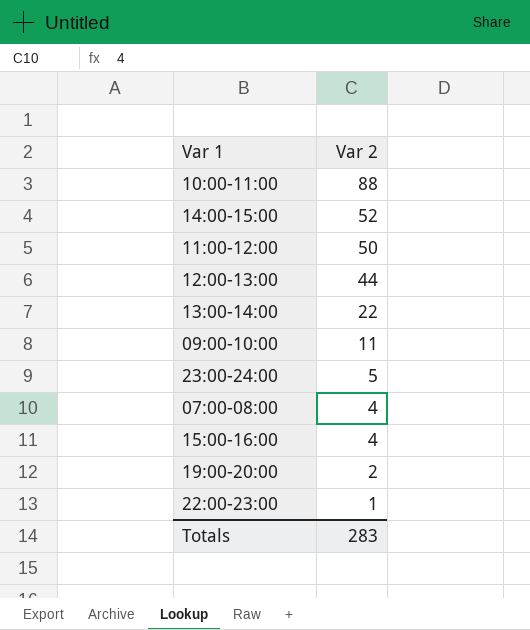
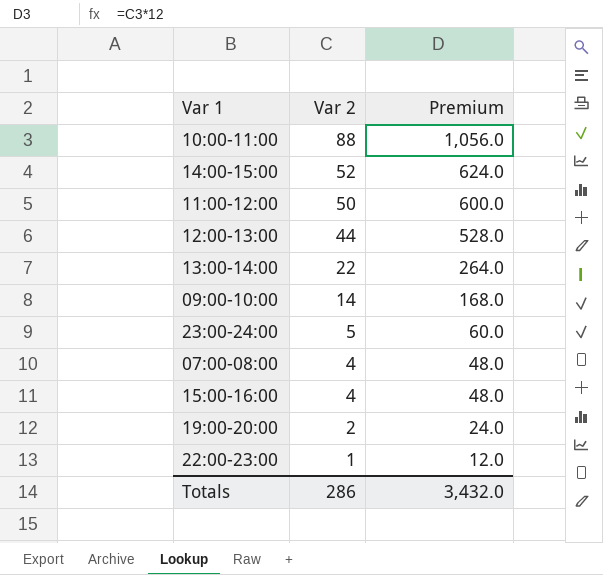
column Premium | formula: none -> [Var 2] * 12
09:00-10:00 | Var 2: 11 -> 14
Totals | Var 2: 283 -> 286

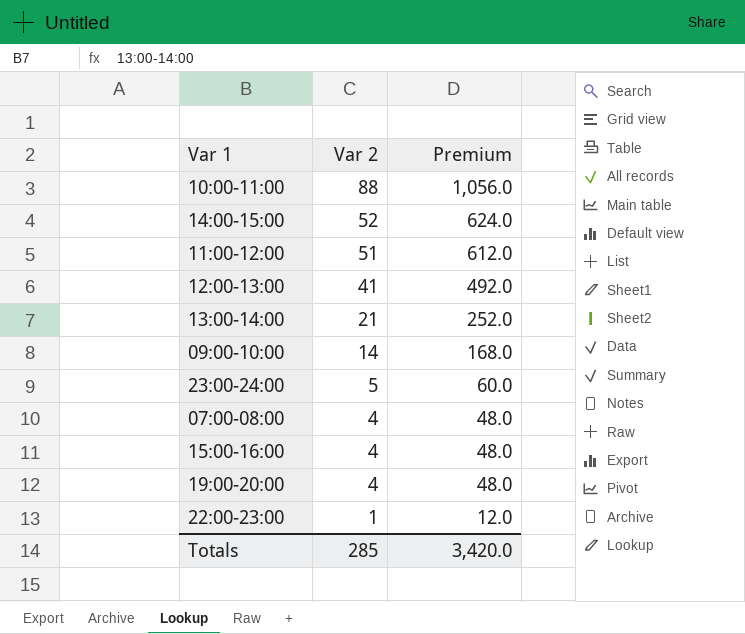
11:00-12:00 | Var 2: 50 -> 51
11:00-12:00 | Premium: 600.0 -> 612.0
12:00-13:00 | Var 2: 44 -> 41
12:00-13:00 | Premium: 528.0 -> 492.0
13:00-14:00 | Var 2: 22 -> 21
13:00-14:00 | Premium: 264.0 -> 252.0
19:00-20:00 | Var 2: 2 -> 4
19:00-20:00 | Premium: 24.0 -> 48.0
Totals | Var 2: 286 -> 285
Totals | Premium: 3,432.0 -> 3,420.0

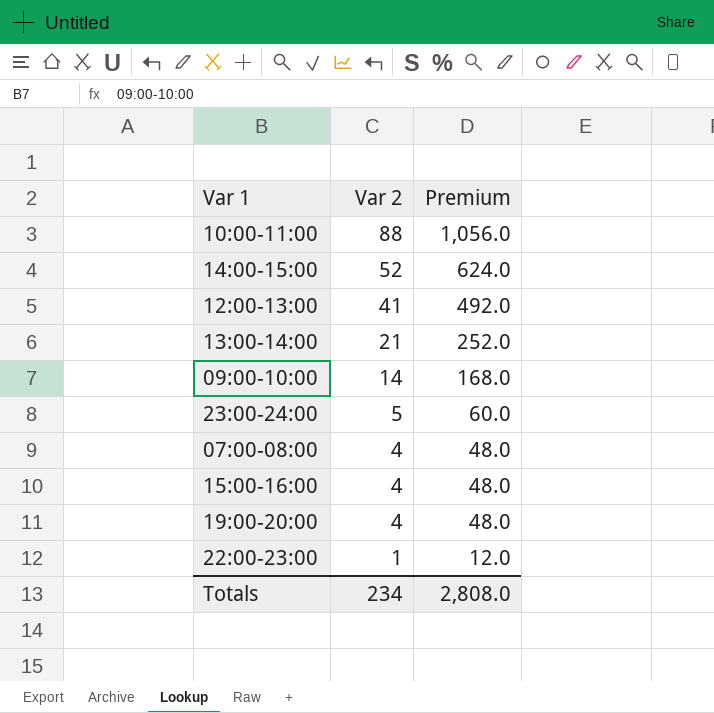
row 11:00-12:00: 51 | 612.0 -> none
Totals | Var 2: 285 -> 234
Totals | Premium: 3,420.0 -> 2,808.0

